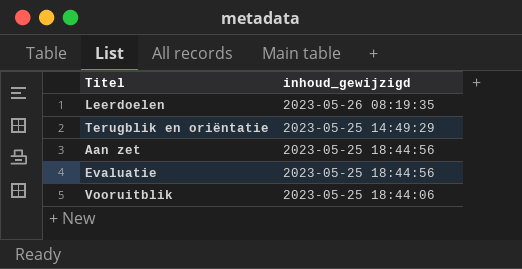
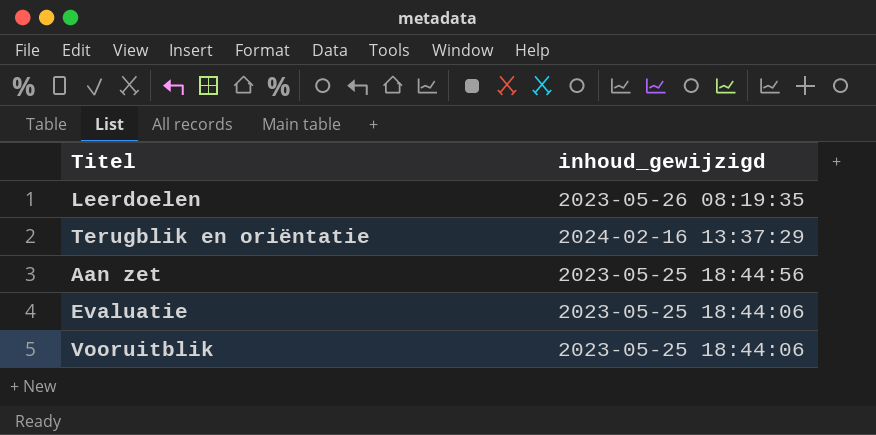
Terugblik en oriëntatie | inhoud_gewijzigd: 2023-05-25 14:49:29 -> 2024-02-16 13:37:29
Evaluatie | inhoud_gewijzigd: 2023-05-25 18:44:56 -> 2023-05-25 18:44:06

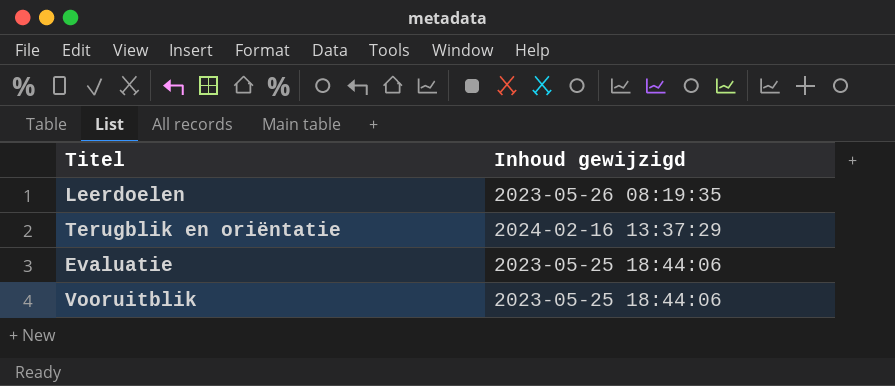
column name: inhoud_gewijzigd -> Inhoud gewijzigd
row Aan zet: 2023-05-25 18:44:56 -> none

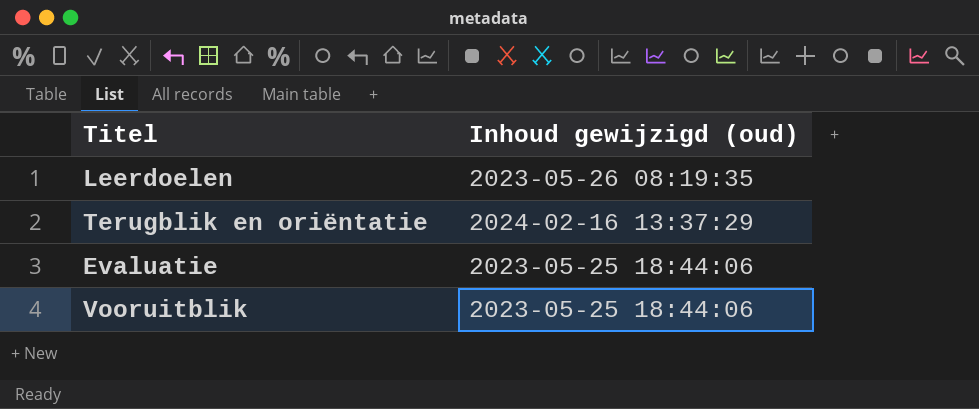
column name: Inhoud gewijzigd -> Inhoud gewijzigd (oud)

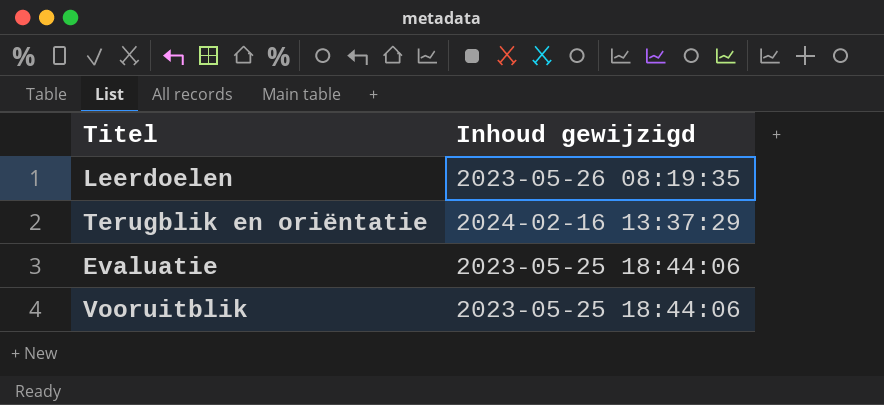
column name: Inhoud gewijzigd (oud) -> Inhoud gewijzigd

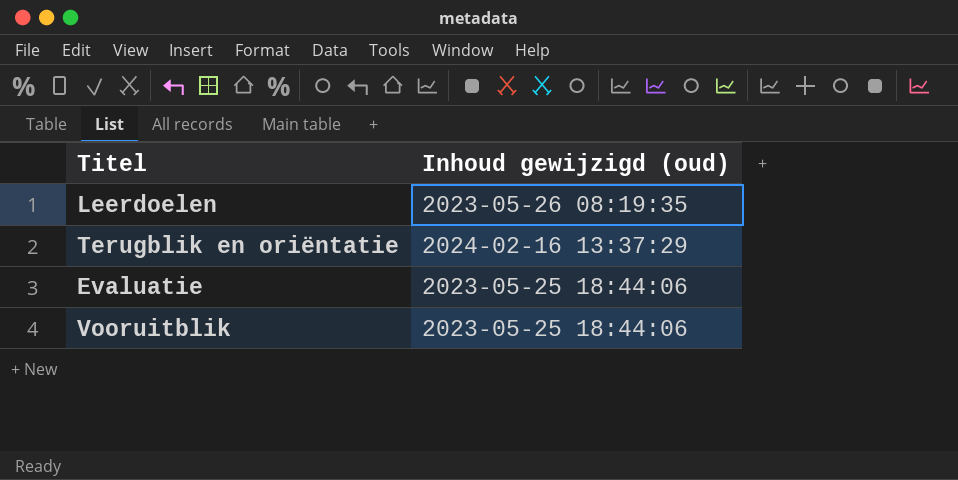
column name: Inhoud gewijzigd -> Inhoud gewijzigd (oud)

